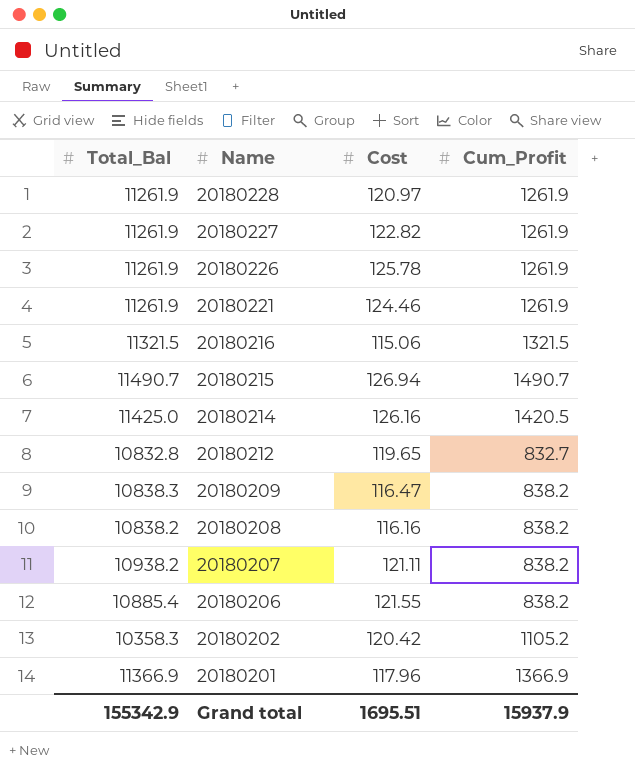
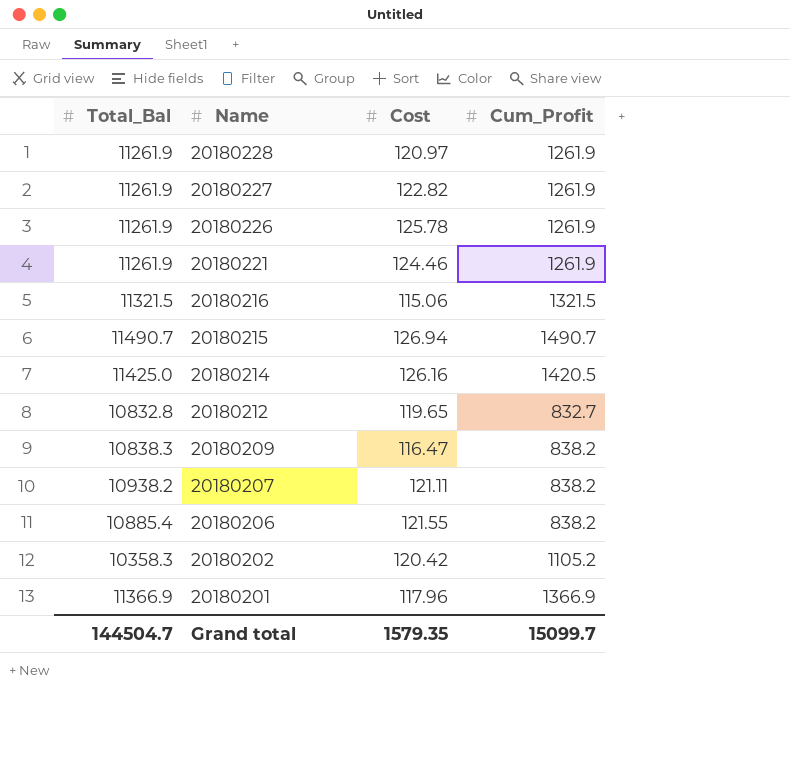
row 20180208: 10838.2 | 116.16 | 838.2 -> none
Grand total | Total_Bal: 155342.9 -> 144504.7
Grand total | Cost: 1695.51 -> 1579.35
Grand total | Cum_Profit: 15937.9 -> 15099.7

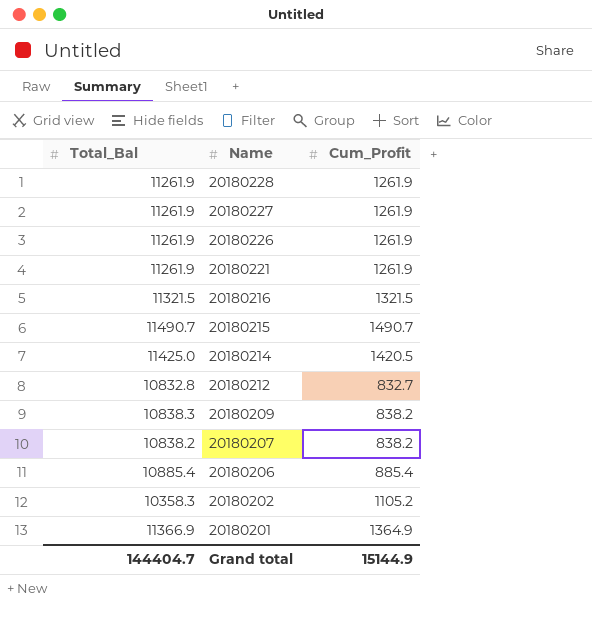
column Cost | position: 3 -> none
20180207 | Total_Bal: 10938.2 -> 10838.2
20180206 | Cum_Profit: 838.2 -> 885.4
20180201 | Cum_Profit: 1366.9 -> 1364.9
Grand total | Total_Bal: 144504.7 -> 144404.7
Grand total | Cum_Profit: 15099.7 -> 15144.9

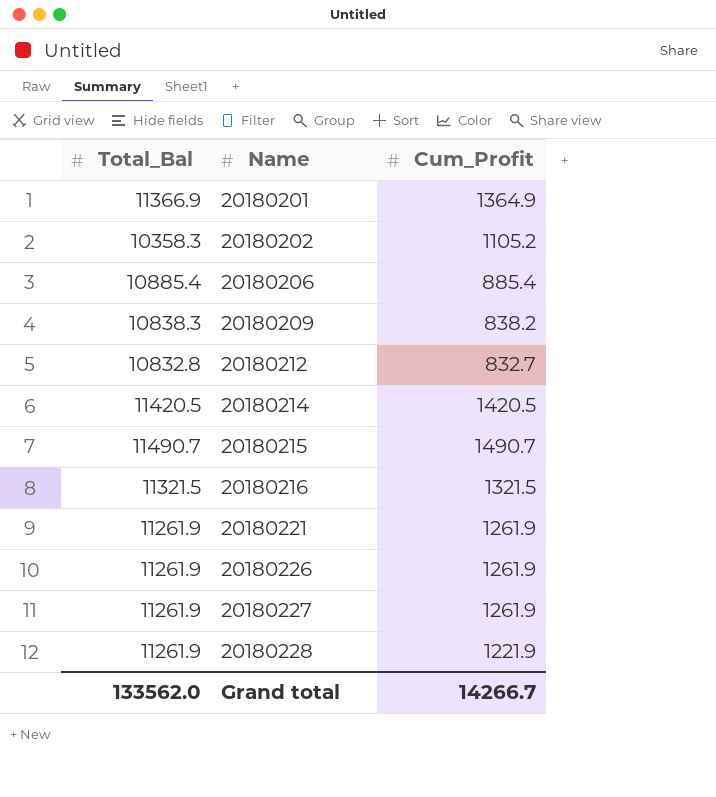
row order: Name descending -> Name ascending
row 20180207: 10838.2 | 838.2 -> none
20180214 | Total_Bal: 11425.0 -> 11420.5
20180228 | Cum_Profit: 1261.9 -> 1221.9
Grand total | Total_Bal: 144404.7 -> 133562.0
Grand total | Cum_Profit: 15144.9 -> 14266.7

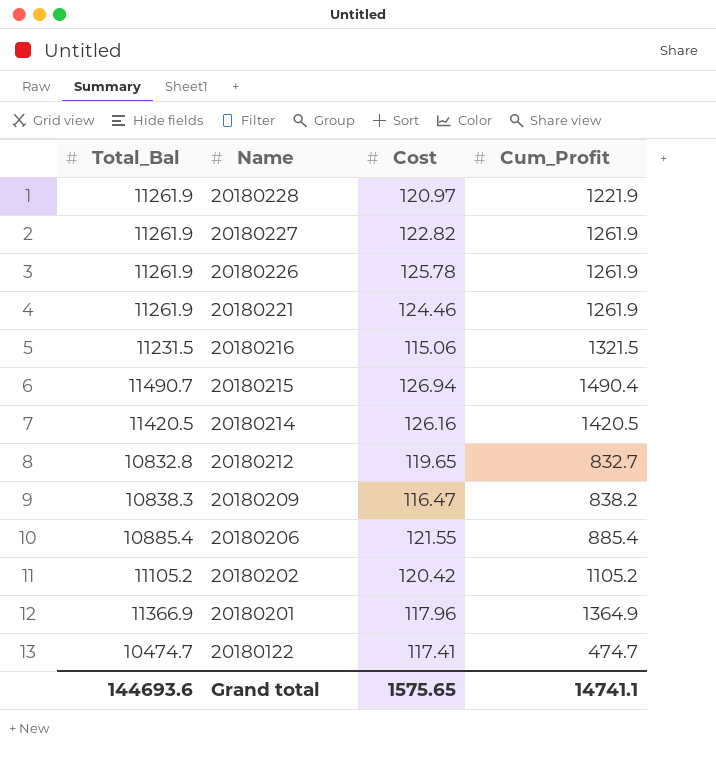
row order: Name ascending -> Name descending
column Cost | position: none -> 3
20180216 | Total_Bal: 11321.5 -> 11231.5
20180215 | Cum_Profit: 1490.7 -> 1490.4
20180202 | Total_Bal: 10358.3 -> 11105.2
row 20180122: none -> 10474.7 | 117.41 | 474.7
Grand total | Total_Bal: 133562.0 -> 144693.6
Grand total | Cum_Profit: 14266.7 -> 14741.1

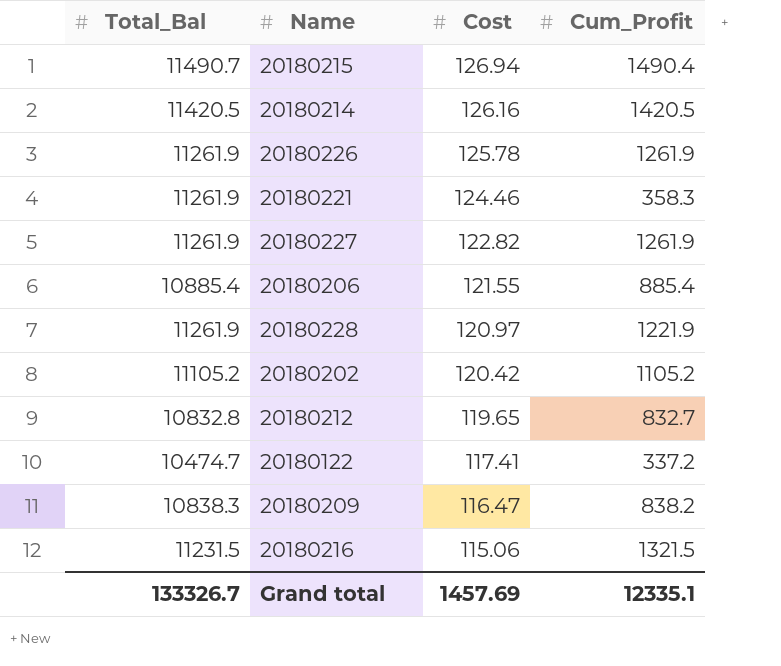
row order: Name descending -> Cost descending
row 20180201: 11366.9 | 117.96 | 1364.9 -> none
20180221 | Cum_Profit: 1261.9 -> 358.3
20180122 | Cum_Profit: 474.7 -> 337.2
Grand total | Total_Bal: 144693.6 -> 133326.7
Grand total | Cost: 1575.65 -> 1457.69
Grand total | Cum_Profit: 14741.1 -> 12335.1

